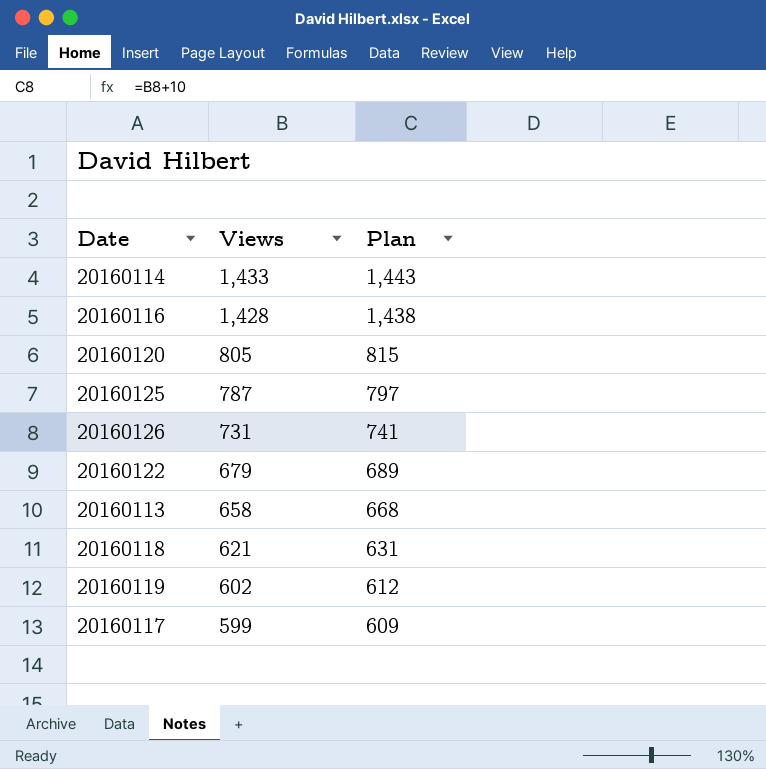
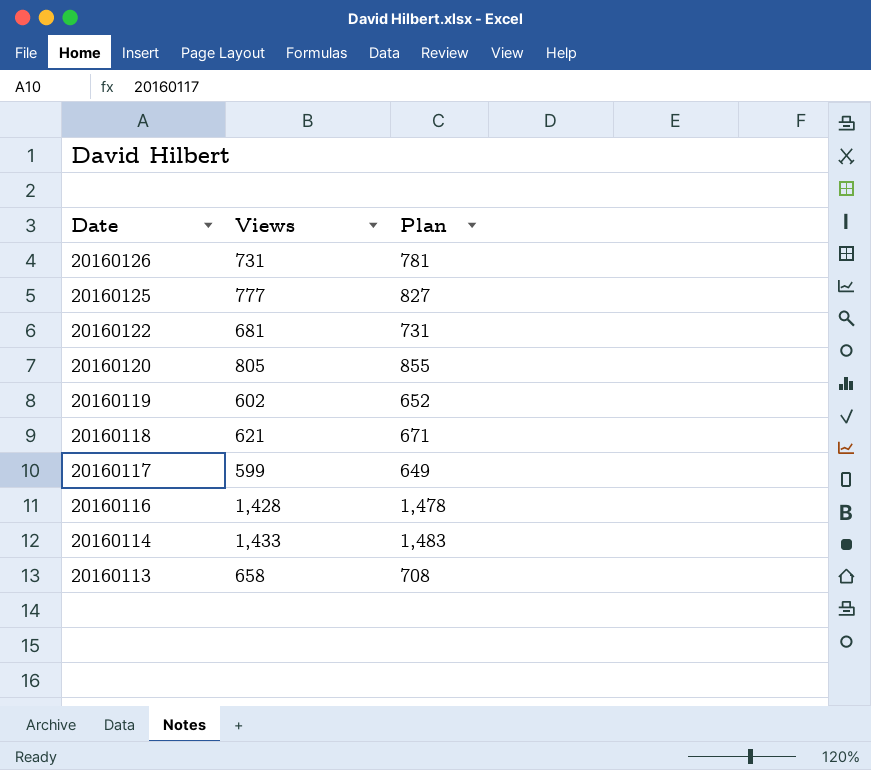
row order: Views descending -> Date descending
column Plan | formula: [Views] + 10 -> [Views] + 50
20160125 | Views: 787 -> 777
20160122 | Views: 679 -> 681

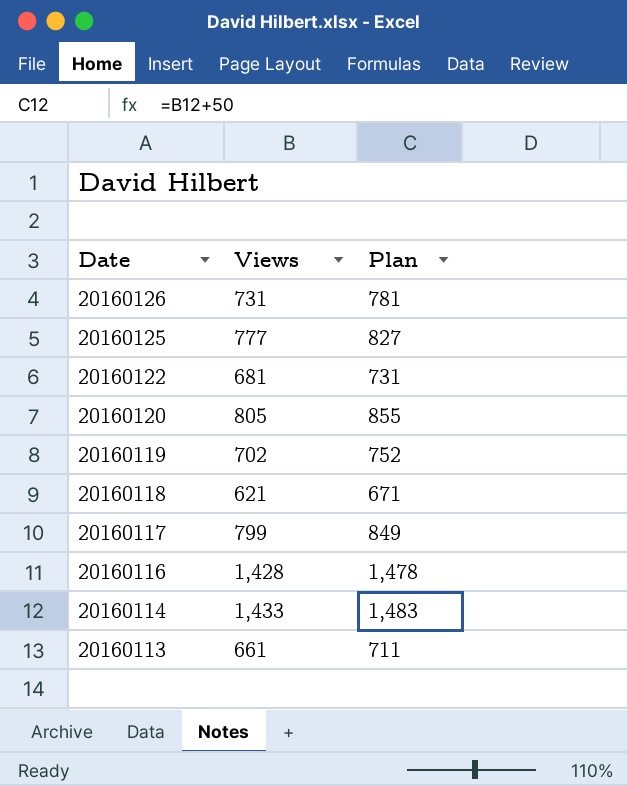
20160119 | Views: 602 -> 702
20160119 | Plan: 652 -> 752
20160117 | Views: 599 -> 799
20160117 | Plan: 649 -> 849
20160113 | Views: 658 -> 661
20160113 | Plan: 708 -> 711

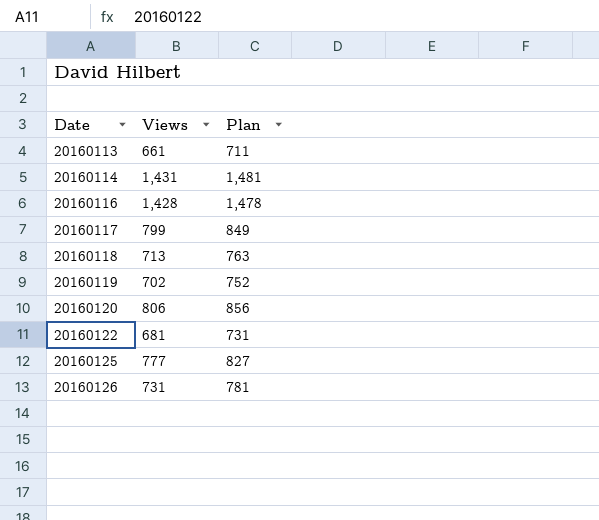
row order: Date descending -> Date ascending
20160114 | Views: 1,433 -> 1,431
20160114 | Plan: 1,483 -> 1,481
20160118 | Views: 621 -> 713
20160118 | Plan: 671 -> 763
20160120 | Views: 805 -> 806
20160120 | Plan: 855 -> 856

